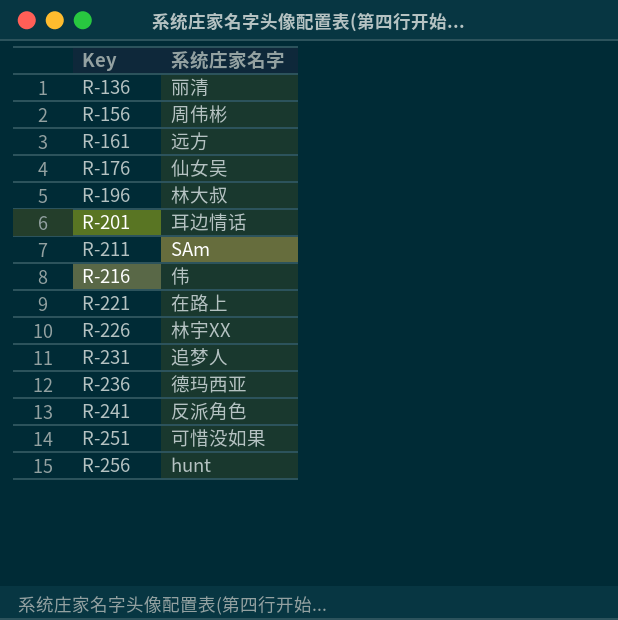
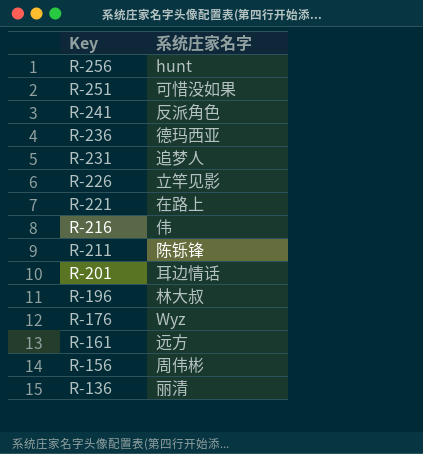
row order: Key ascending -> Key descending
R-226 | 系统庄家名字: 林宇XX -> 立竿见影
R-211 | 系统庄家名字: SAm -> 陈铄锋
R-176 | 系统庄家名字: 仙女吴 -> Wyz

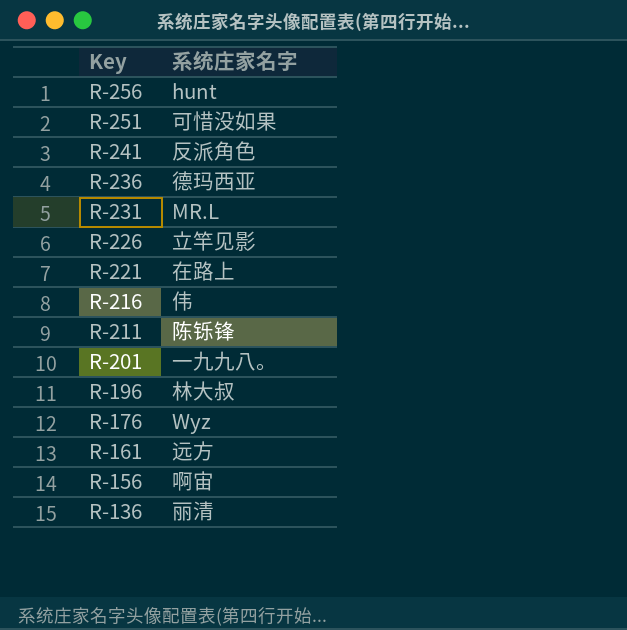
R-231 | 系统庄家名字: 追梦人 -> MR.L
R-201 | 系统庄家名字: 耳边情话 -> 一九九八。
R-156 | 系统庄家名字: 周伟彬 -> 啊宙

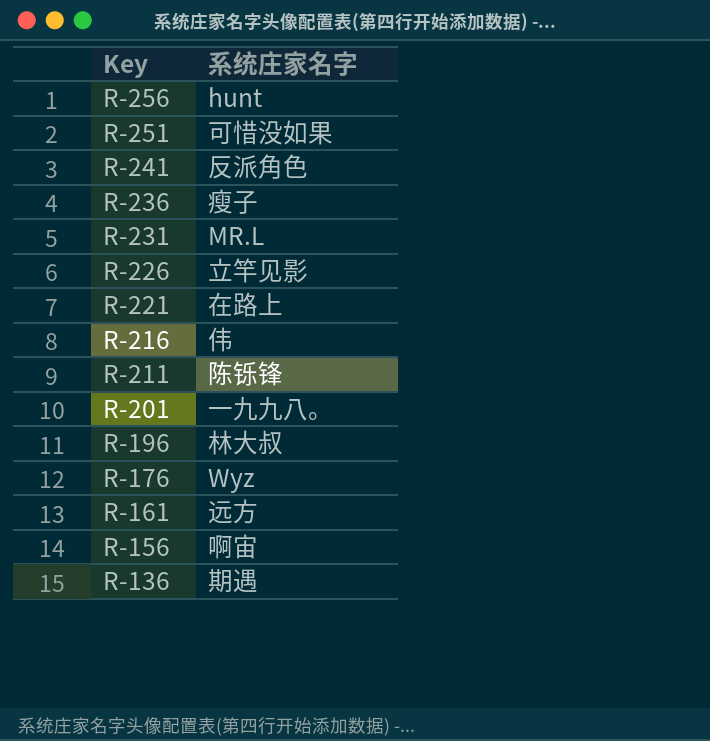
R-236 | 系统庄家名字: 德玛西亚 -> 瘦子
R-136 | 系统庄家名字: 丽清 -> 期遇

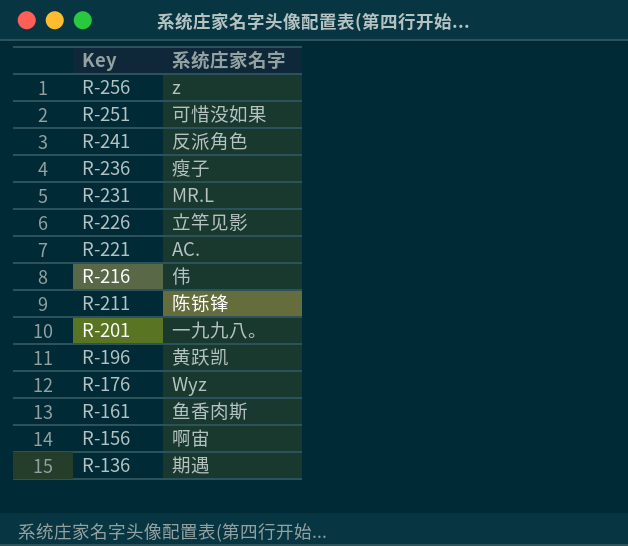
R-256 | 系统庄家名字: hunt -> z
R-221 | 系统庄家名字: 在路上 -> AC.
R-196 | 系统庄家名字: 林大叔 -> 黄跃凯
R-161 | 系统庄家名字: 远方 -> 鱼香肉斯

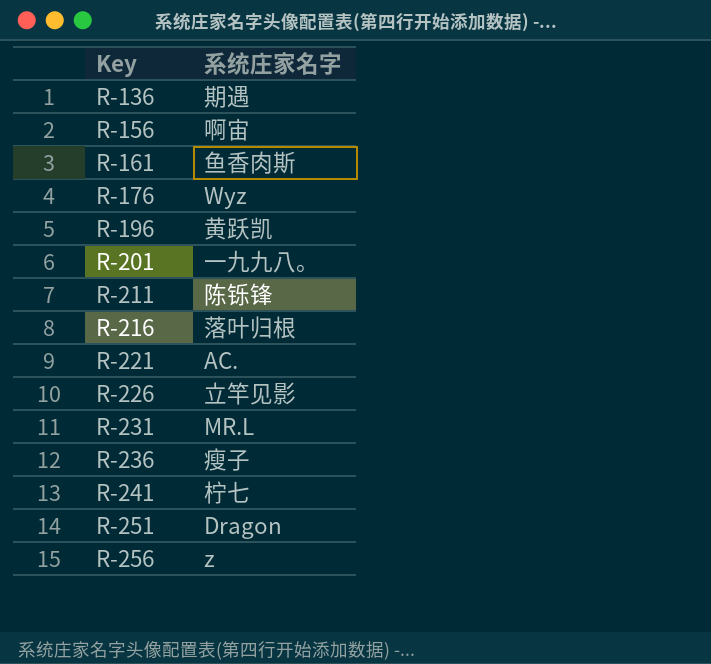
row order: Key descending -> Key ascending
R-216 | 系统庄家名字: 伟 -> 落叶归根
R-241 | 系统庄家名字: 反派角色 -> 柠七
R-251 | 系统庄家名字: 可惜没如果 -> Dragon

